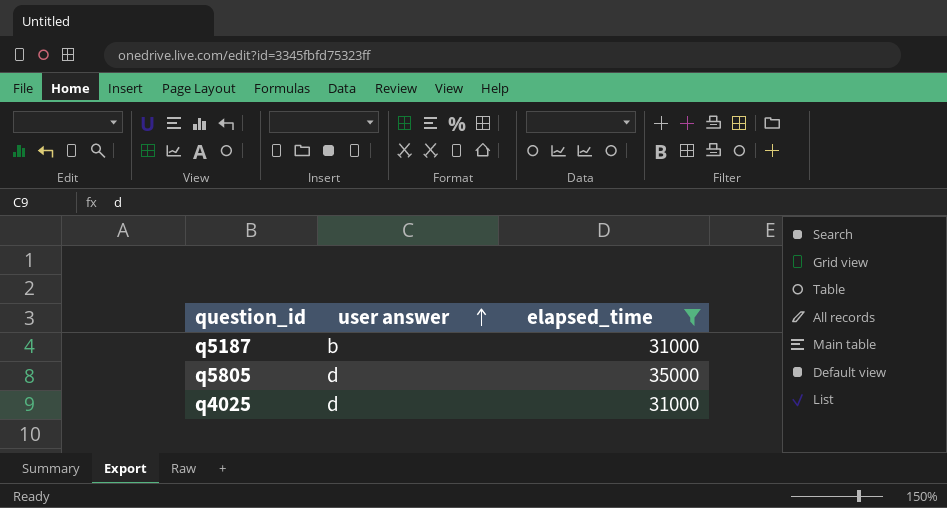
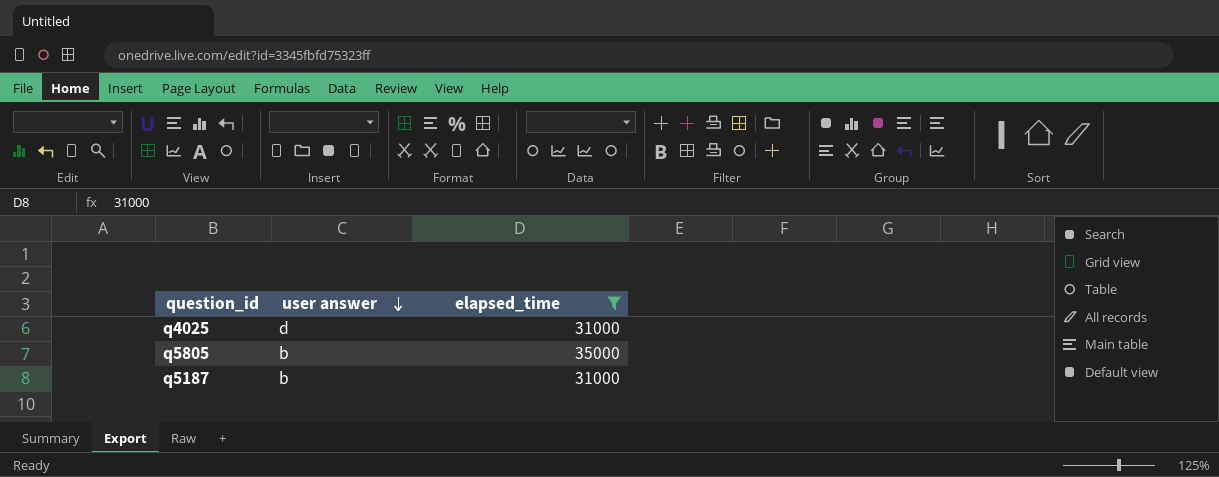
row order: user answer ascending -> user answer descending
q5805 | user answer: d -> b

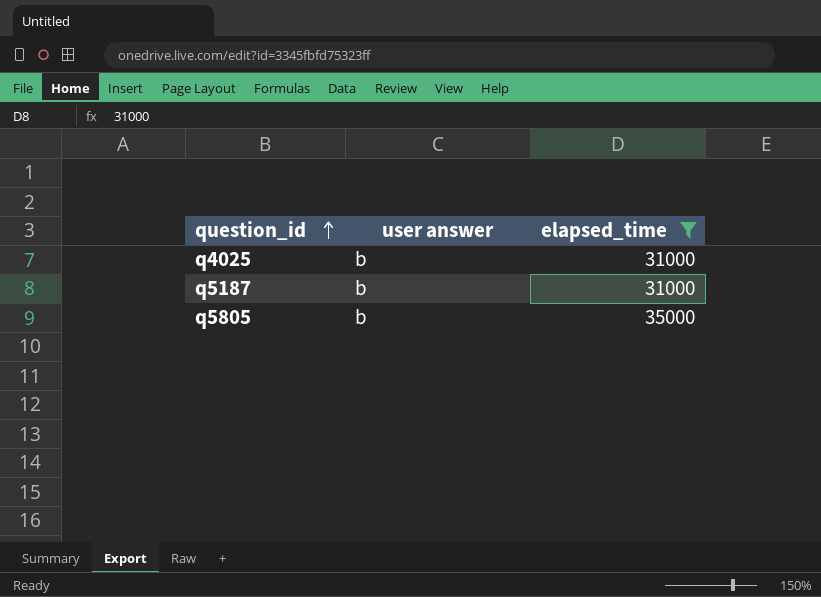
row order: user answer descending -> question_id ascending
q4025 | user answer: d -> b

